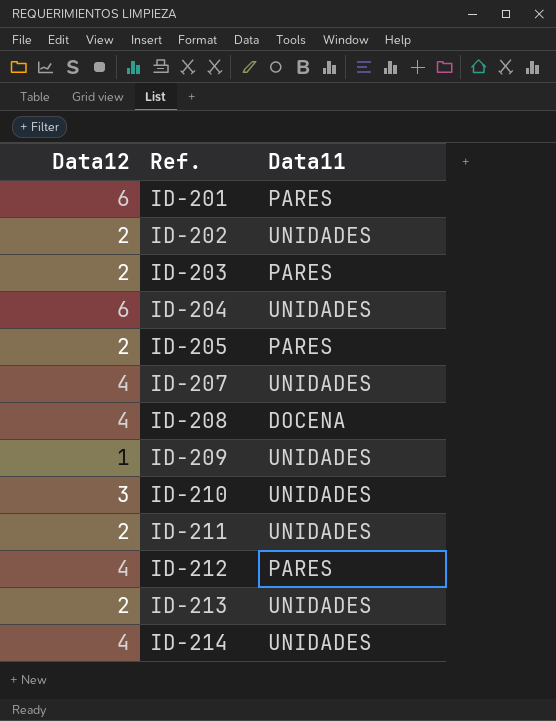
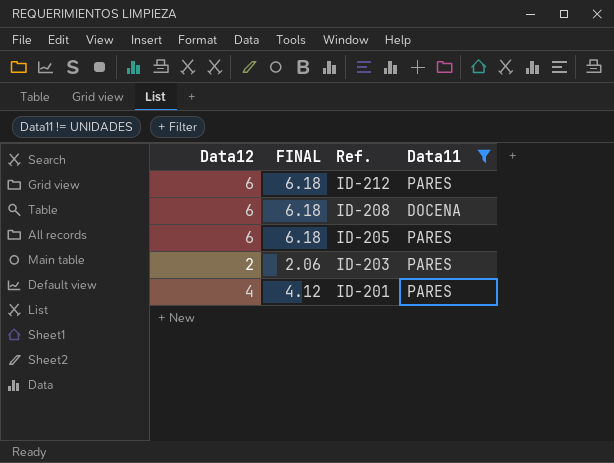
filter: none -> Data11 != UNIDADES
row order: Ref. ascending -> Ref. descending
column FINAL | formula: none -> [Data12] * 1.03
ID-212 | Data12: 4 -> 6
ID-208 | Data12: 4 -> 6
ID-205 | Data12: 2 -> 6
ID-201 | Data12: 6 -> 4

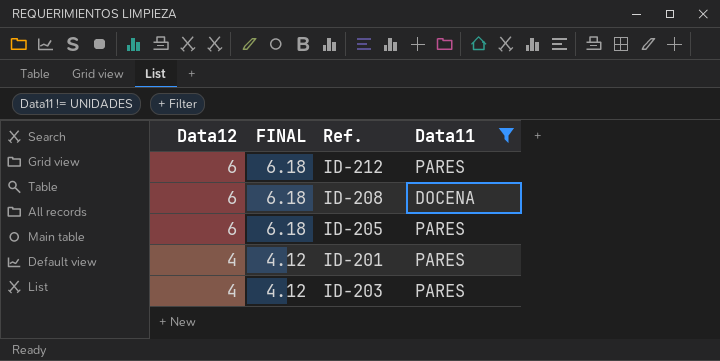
row order: Ref. descending -> Data12 descending
ID-203 | Data12: 2 -> 4
ID-203 | FINAL: 2.06 -> 4.12

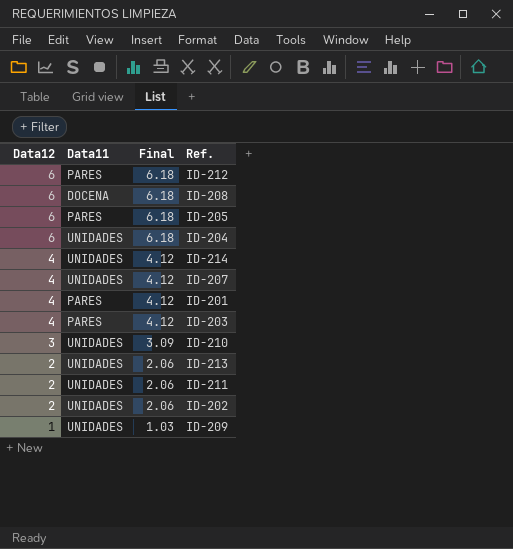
filter: Data11 != UNIDADES -> none
column Data11 | position: 4 -> 2
column name: FINAL -> Final

